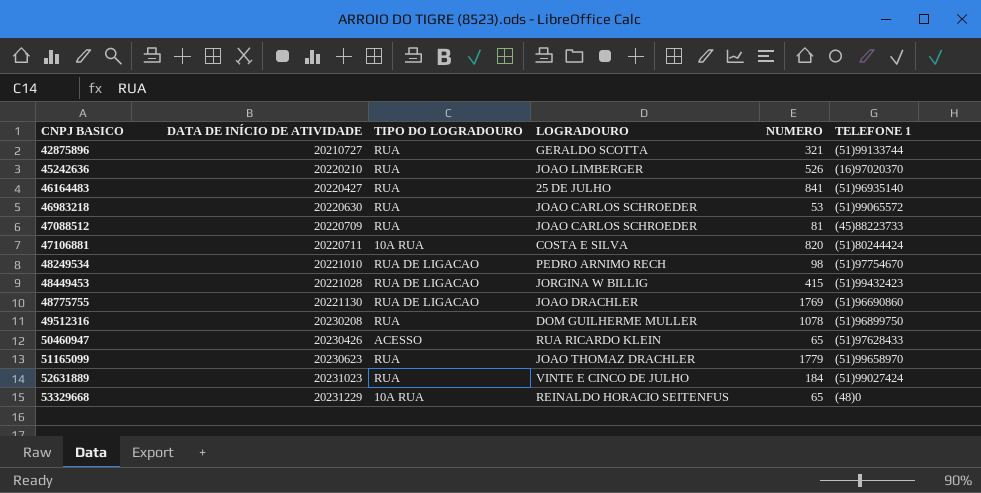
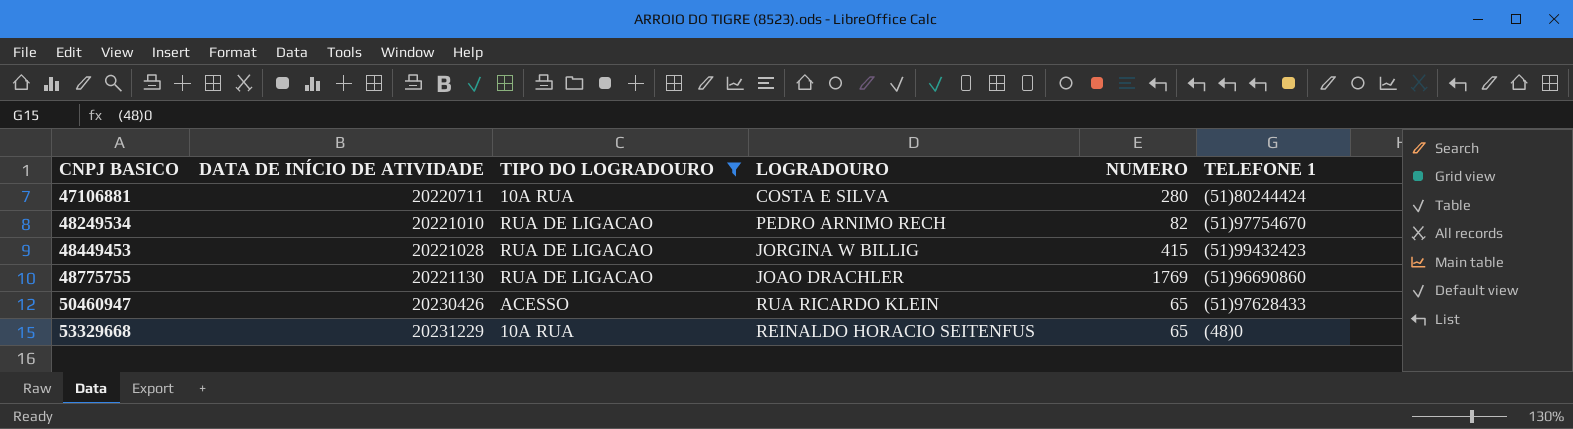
filter: none -> TIPO DO LOGRADOURO != RUA
47106881 | NUMERO: 820 -> 280
48249534 | NUMERO: 98 -> 82

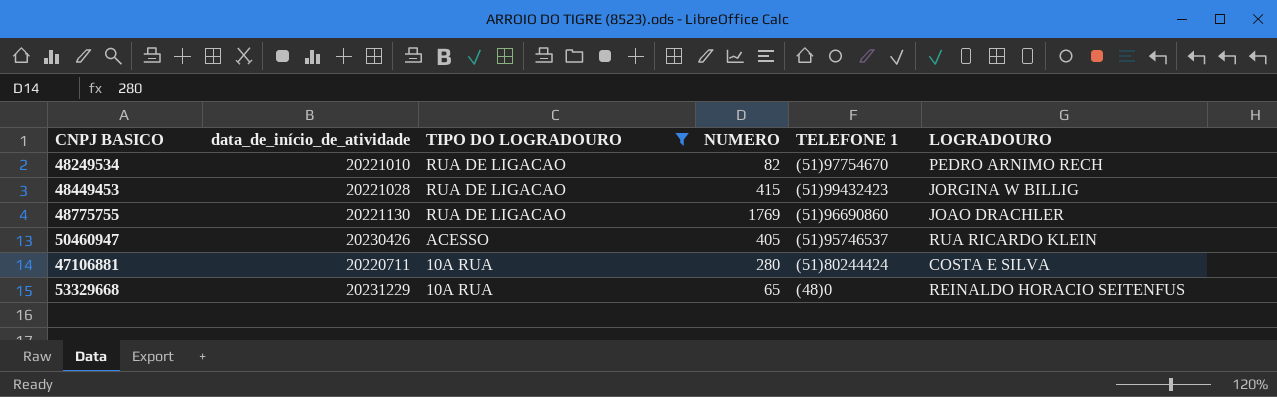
row order: CNPJ BASICO ascending -> TIPO DO LOGRADOURO descending
column name: DATA DE INÍCIO DE ATIVIDADE -> data_de_início_de_atividade
column LOGRADOURO | position: 4 -> 6
50460947 | NUMERO: 65 -> 405
50460947 | TELEFONE 1: (51)97628433 -> (51)95746537

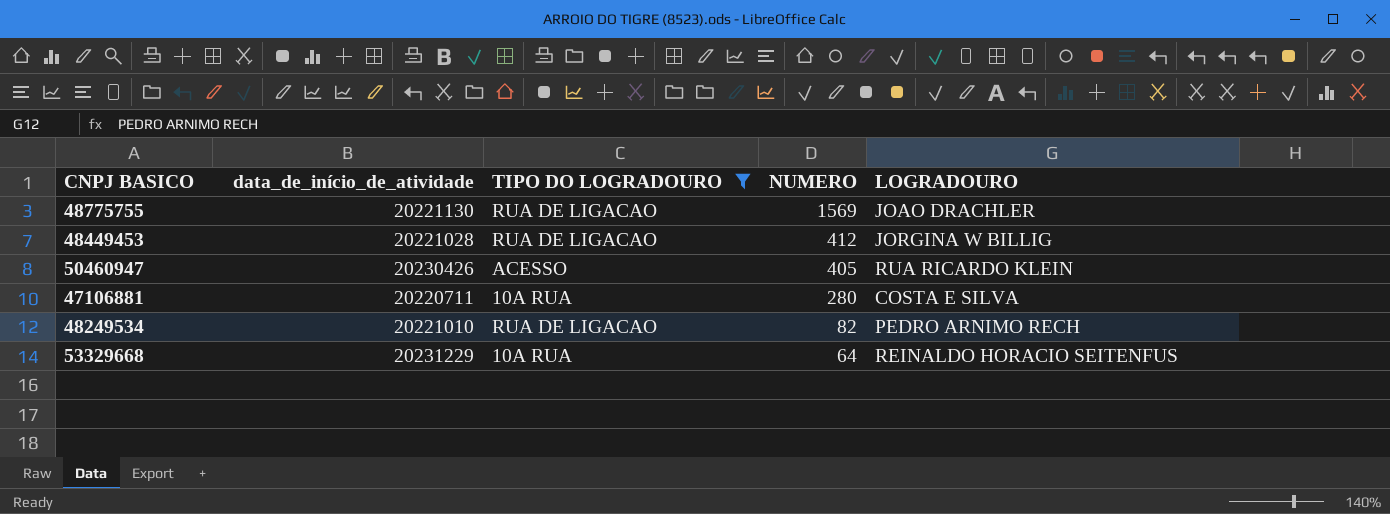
row order: TIPO DO LOGRADOURO descending -> NUMERO descending
column TELEFONE 1 | position: 5 -> none
48775755 | NUMERO: 1769 -> 1569
48449453 | NUMERO: 415 -> 412
53329668 | NUMERO: 65 -> 64

